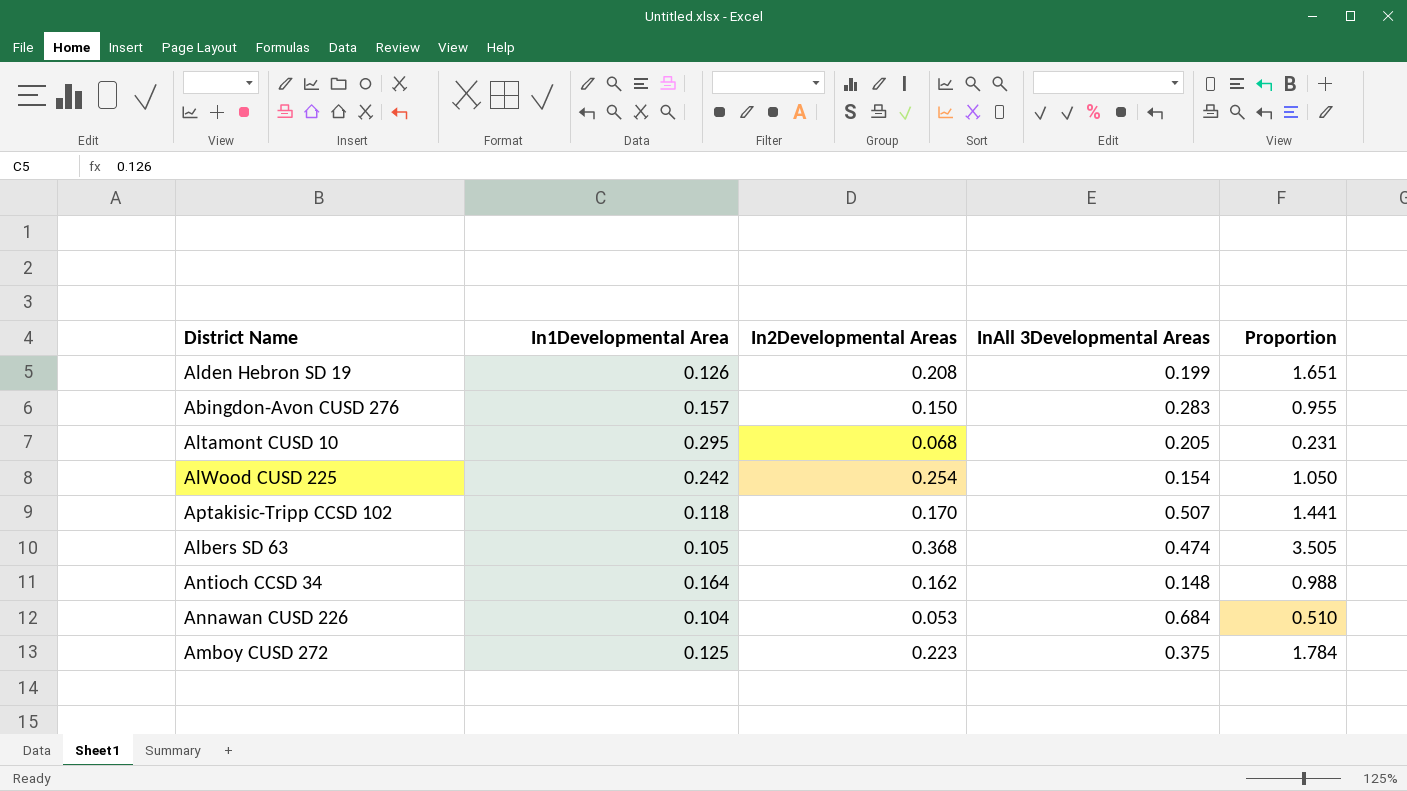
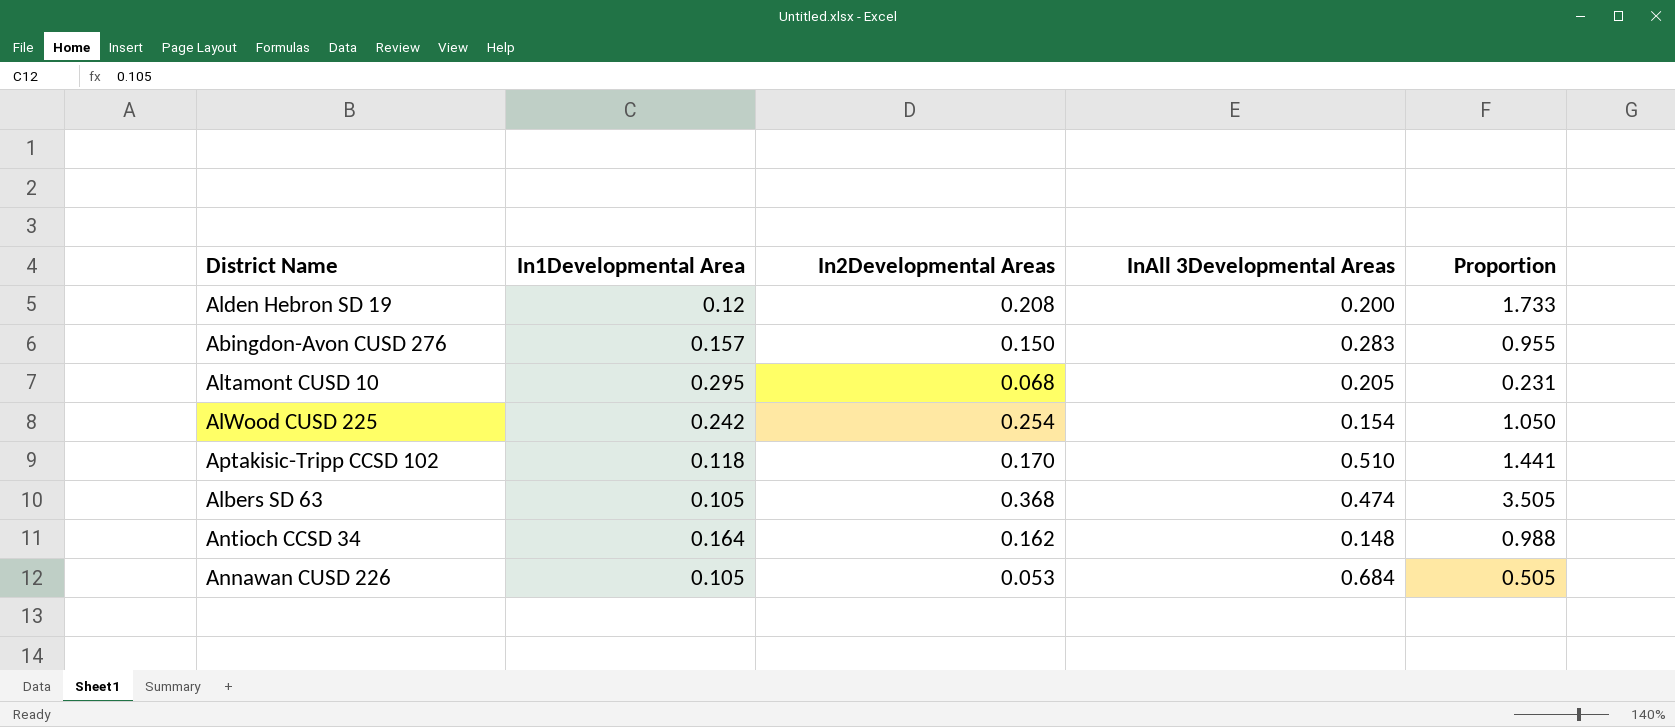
row Amboy CUSD 272: 0.125 | 0.223 | 0.375 | 1.784 -> none
Alden Hebron SD 19 | In1Developmental Area: 0.126 -> 0.12
Alden Hebron SD 19 | InAll 3Developmental Areas: 0.199 -> 0.200
Alden Hebron SD 19 | Proportion: 1.651 -> 1.733
Aptakisic-Tripp CCSD 102 | InAll 3Developmental Areas: 0.507 -> 0.510
Annawan CUSD 226 | In1Developmental Area: 0.104 -> 0.105
Annawan CUSD 226 | Proportion: 0.510 -> 0.505

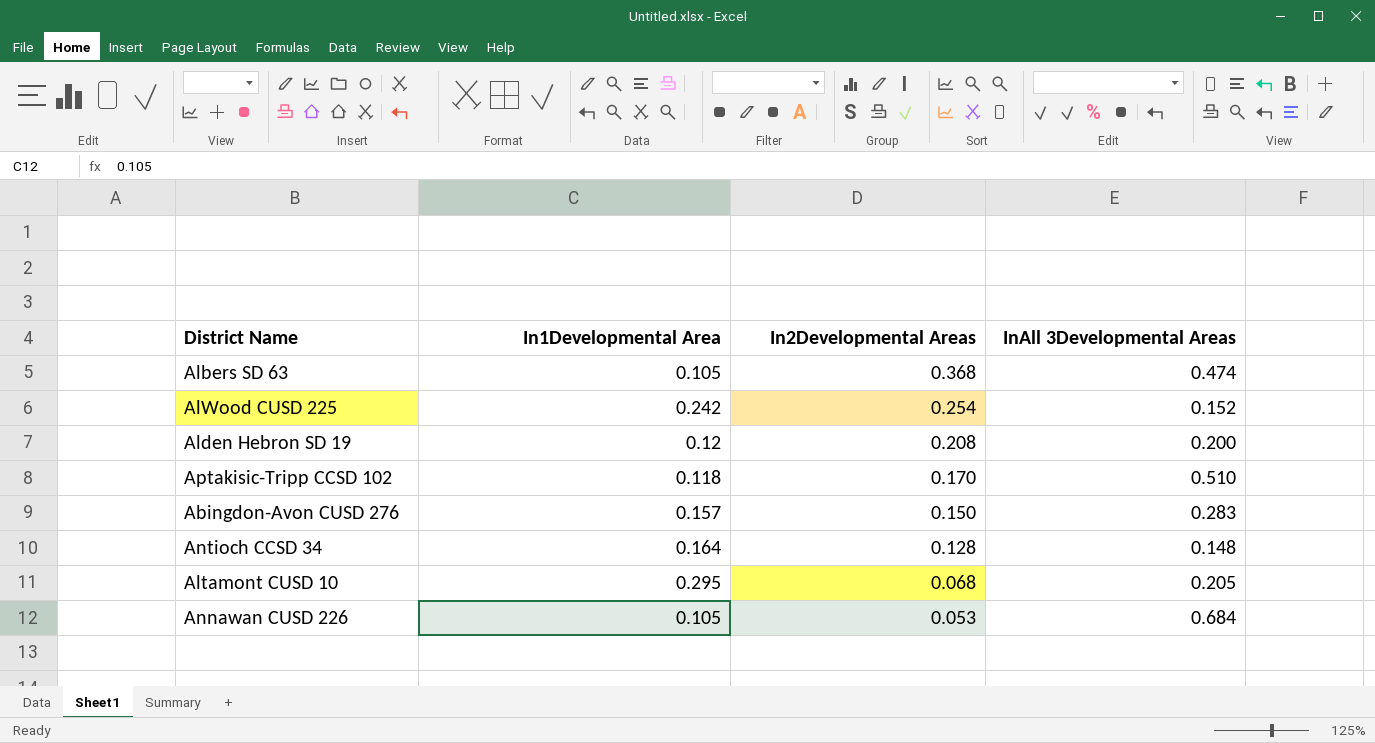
row order: none -> In2Developmental Areas descending
column Proportion | formula: [In2Developmental Areas] / [In1Developmental Area] -> none
AlWood CUSD 225 | InAll 3Developmental Areas: 0.154 -> 0.152
Antioch CCSD 34 | In2Developmental Areas: 0.162 -> 0.128

